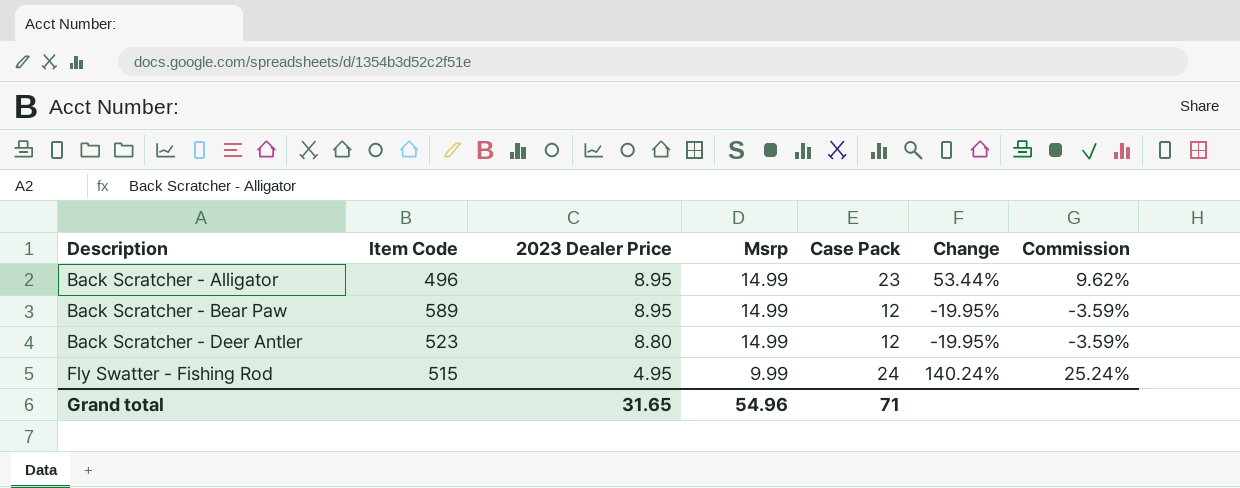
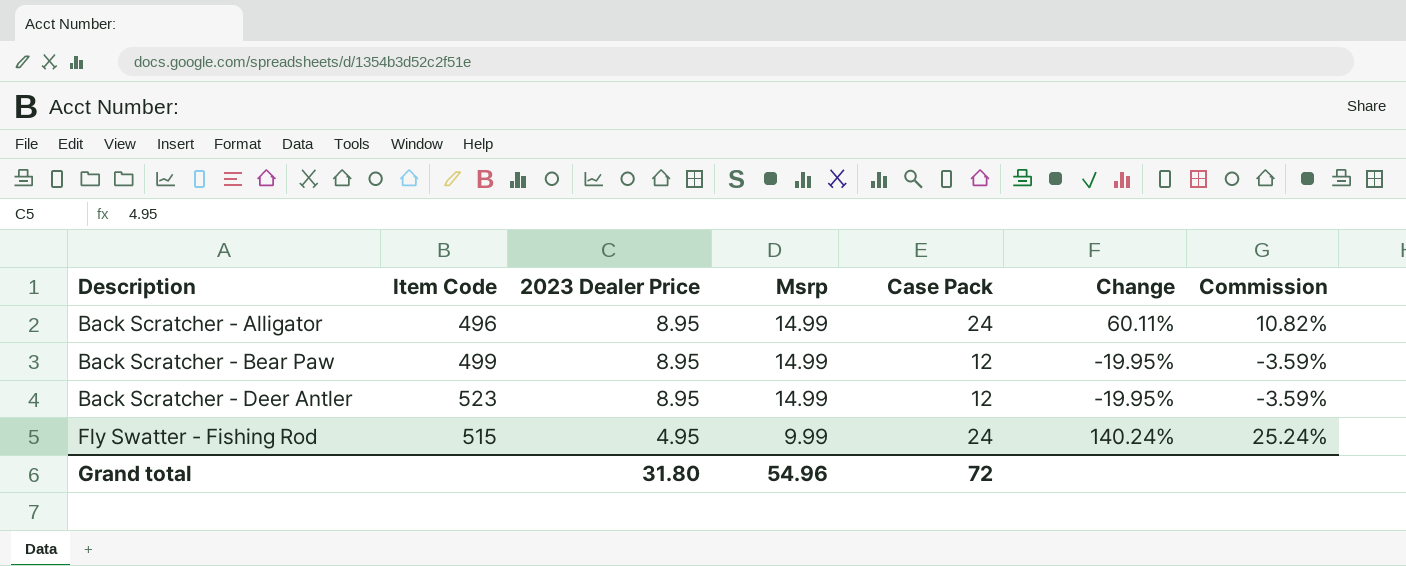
Back Scratcher - Alligator | Case Pack: 23 -> 24
Back Scratcher - Alligator | Change: 53.44% -> 60.11%
Back Scratcher - Alligator | Commission: 9.62% -> 10.82%
Back Scratcher - Bear Paw | Item Code: 589 -> 499
Back Scratcher - Deer Antler | 2023 Dealer Price: 8.80 -> 8.95
Grand total | 2023 Dealer Price: 31.65 -> 31.80
Grand total | Case Pack: 71 -> 72

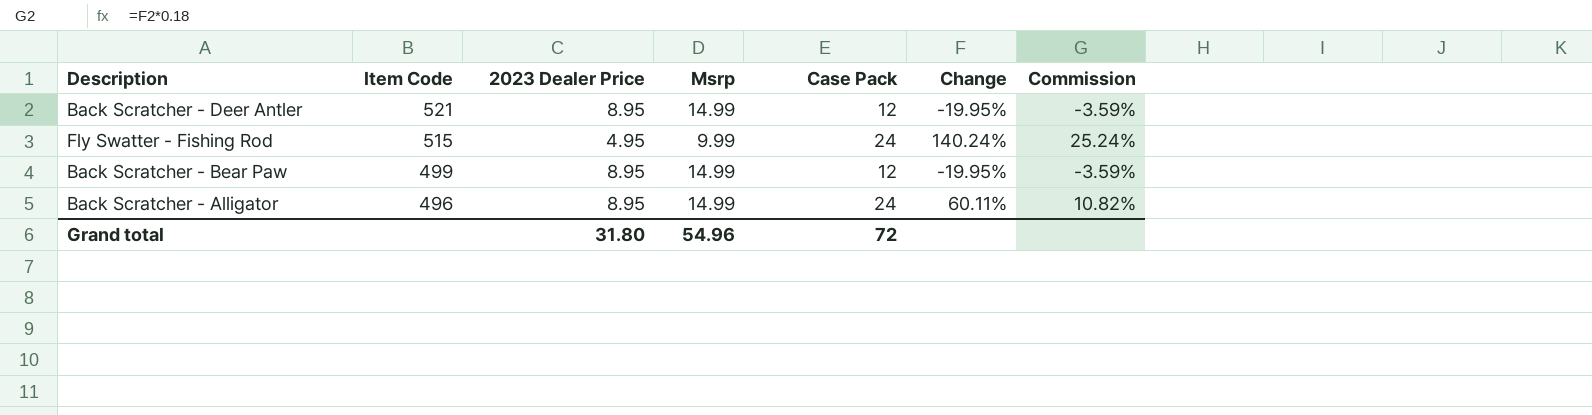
row order: Description ascending -> Item Code descending
Back Scratcher - Deer Antler | Item Code: 523 -> 521

